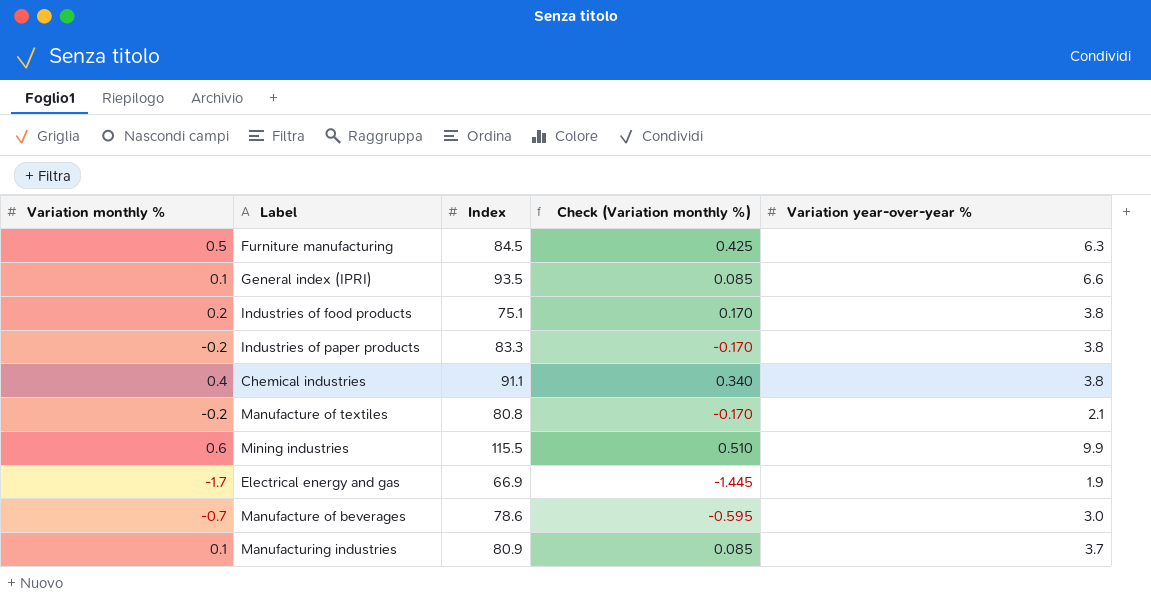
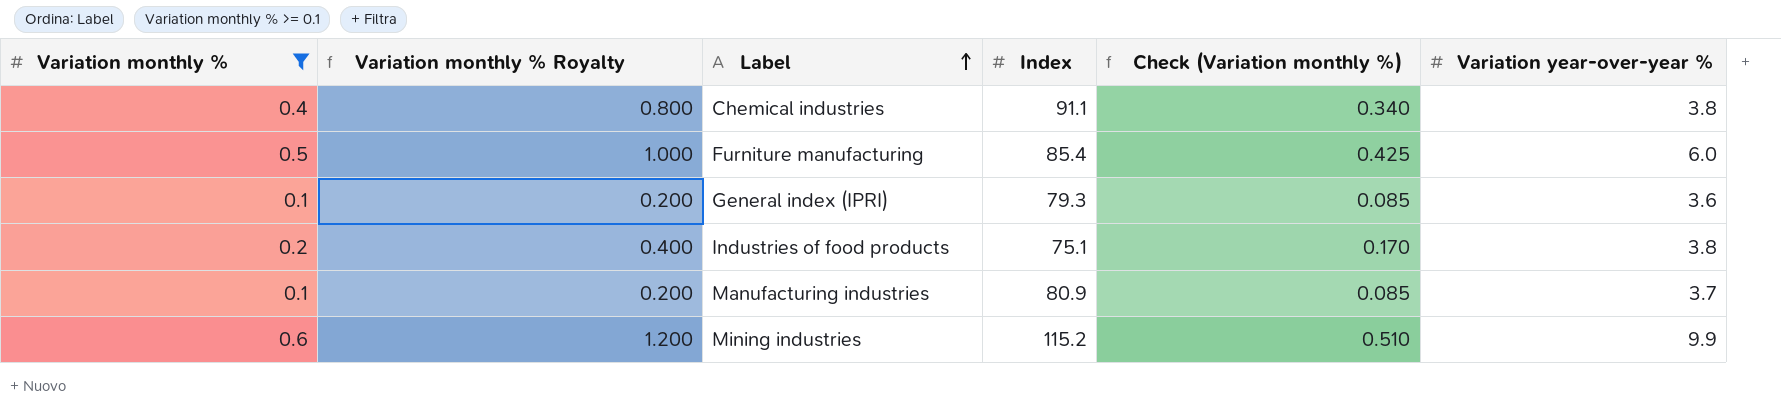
filter: none -> Variation monthly % >= 0.1
row order: none -> Label ascending
column Variation monthly % Royalty | formula: none -> [Variation monthly %] * 2
Furniture manufacturing | Index: 84.5 -> 85.4
Furniture manufacturing | Variation year-over-year %: 6.3 -> 6.0
General index (IPRI) | Index: 93.5 -> 79.3
General index (IPRI) | Variation year-over-year %: 6.6 -> 3.6
Mining industries | Index: 115.5 -> 115.2

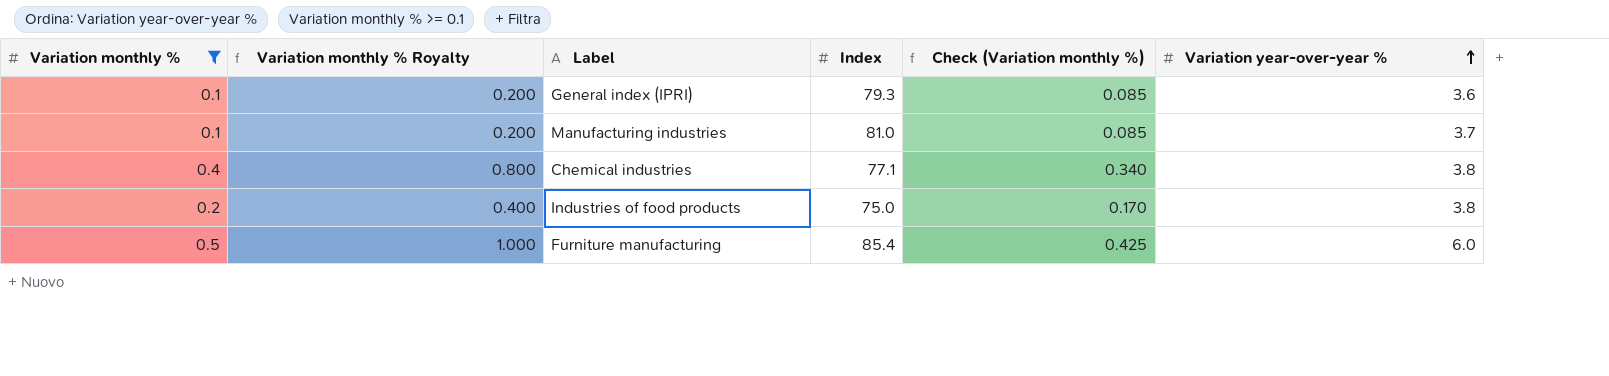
row order: Label ascending -> Variation year-over-year % ascending
row Mining industries: 0.6 | 1.200 | 115.2 | 0.510 | 9.9 -> none
Manufacturing industries | Index: 80.9 -> 81.0
Chemical industries | Index: 91.1 -> 77.1
Industries of food products | Index: 75.1 -> 75.0

